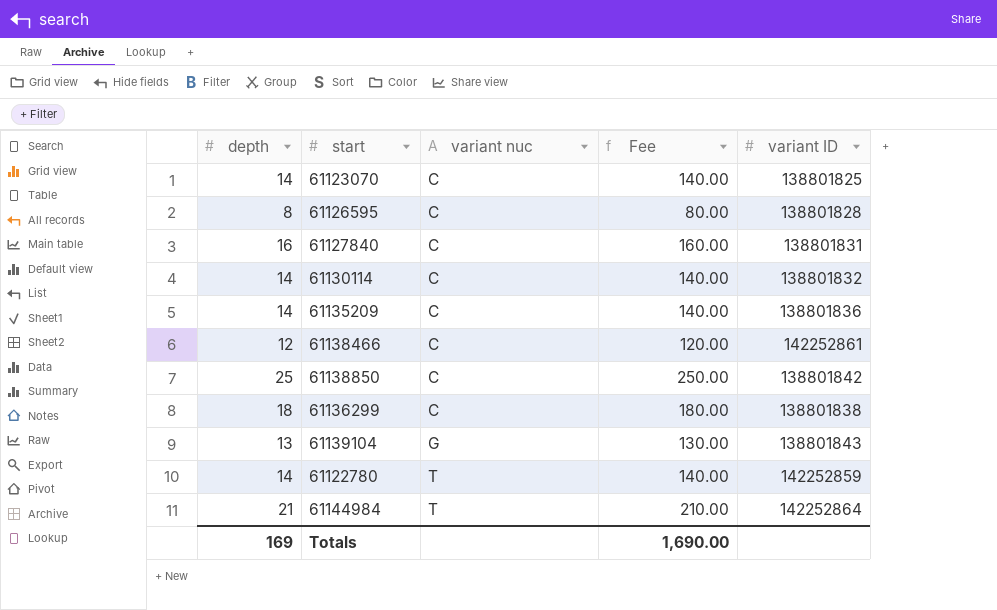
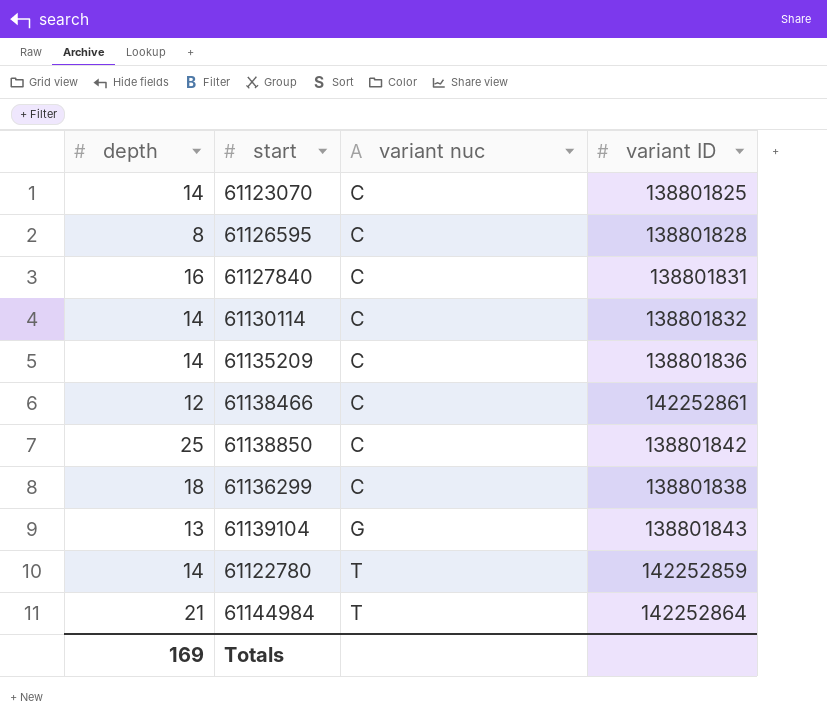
column Fee | formula: [depth] * 10 -> none

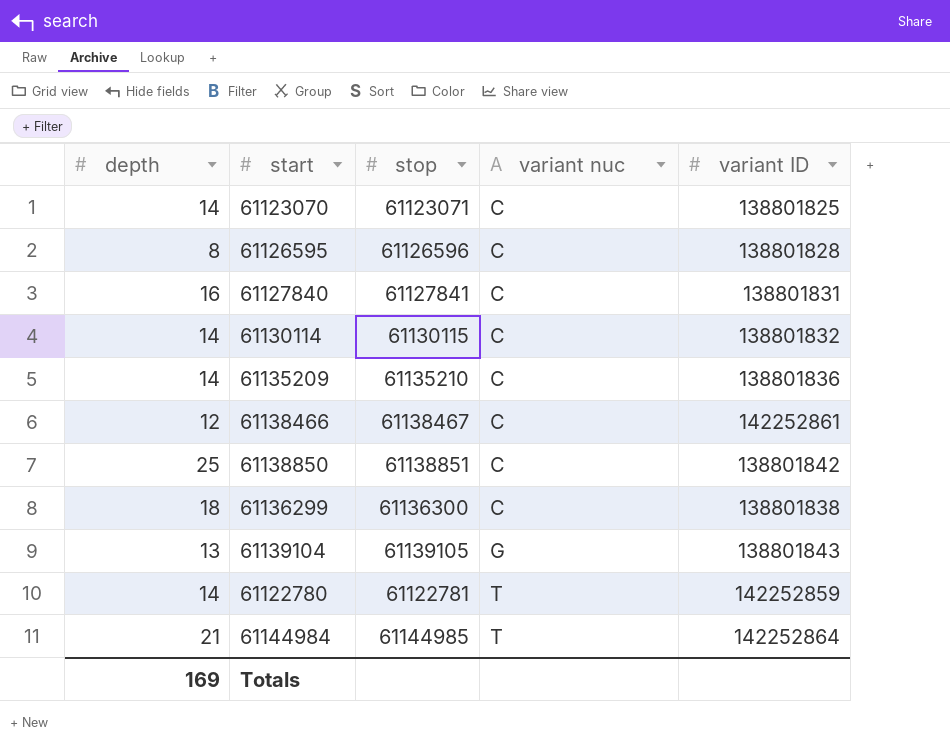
column stop | position: none -> 3

